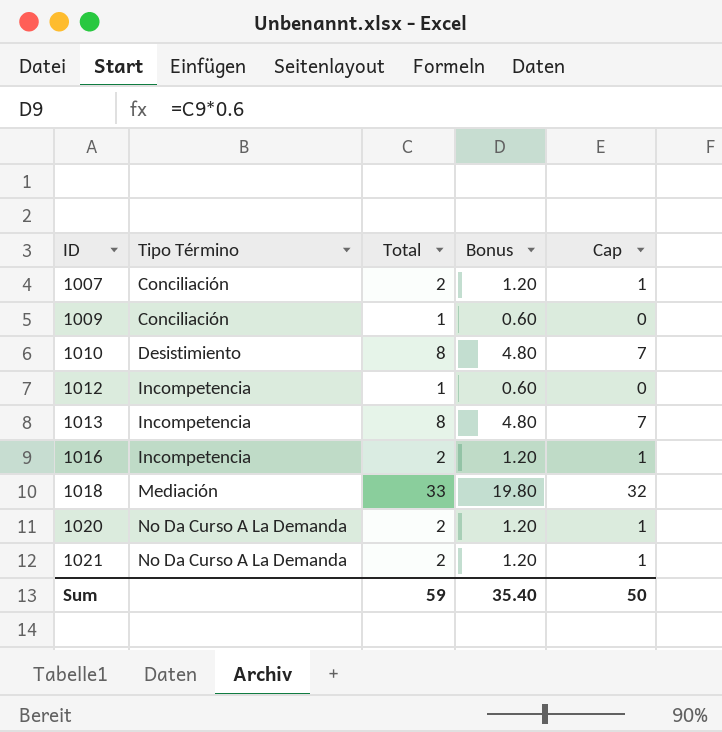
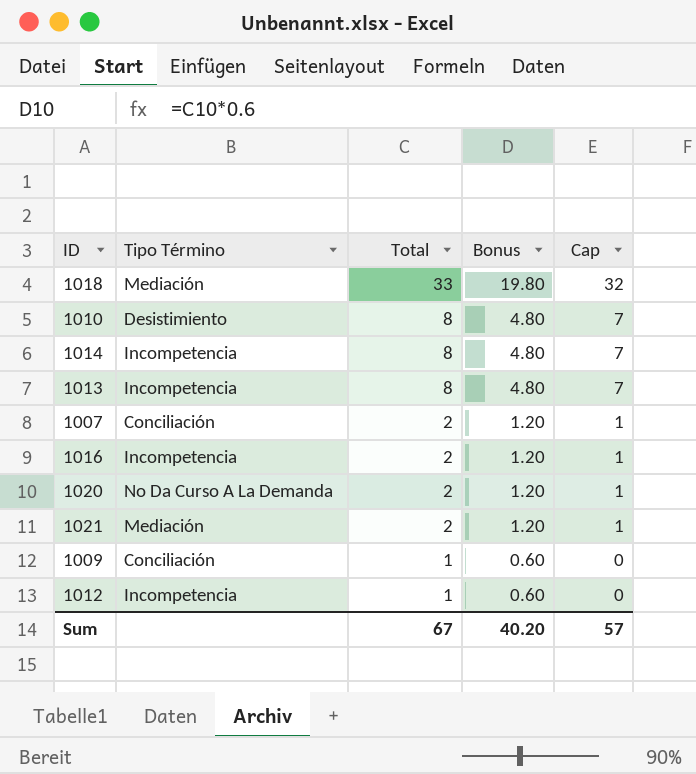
row order: ID ascending -> Total descending
row 1014: none -> Incompetencia | 8 | 4.80 | 7
1021 | Tipo Término: No Da Curso A La Demanda -> Mediación
Sum | Total: 59 -> 67
Sum | Bonus: 35.40 -> 40.20
Sum | Cap: 50 -> 57

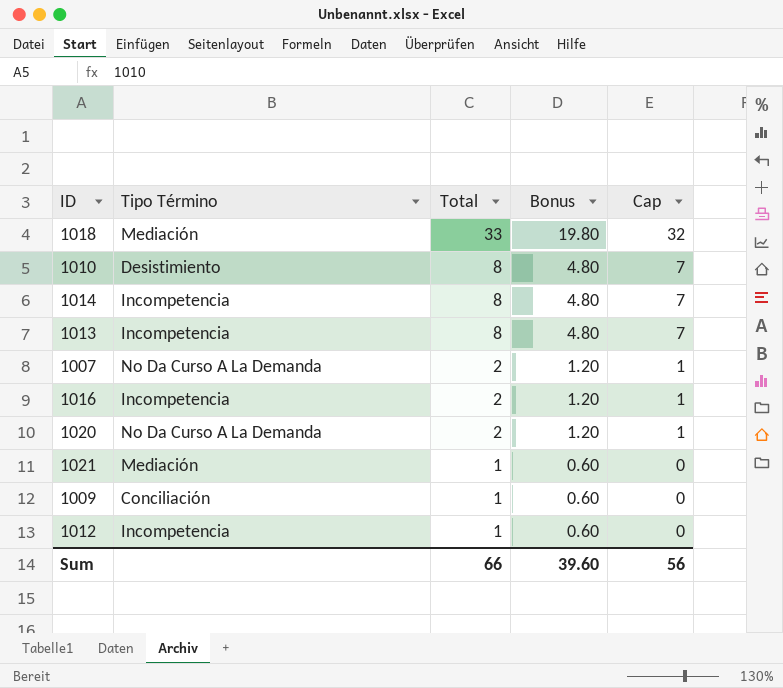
1007 | Tipo Término: Conciliación -> No Da Curso A La Demanda
1021 | Total: 2 -> 1
1021 | Bonus: 1.20 -> 0.60
1021 | Cap: 1 -> 0
Sum | Total: 67 -> 66
Sum | Bonus: 40.20 -> 39.60
Sum | Cap: 57 -> 56

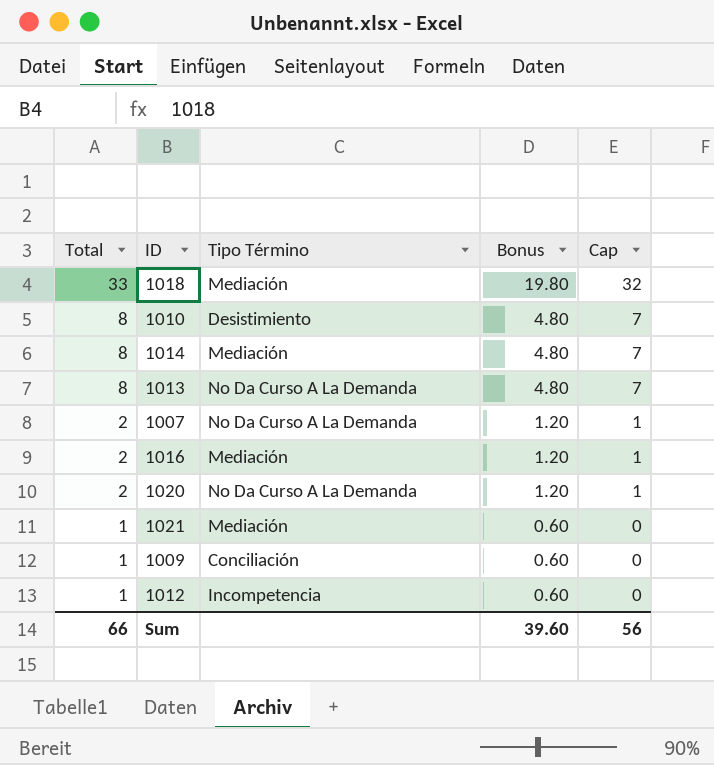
column Total | position: 3 -> 1
1014 | Tipo Término: Incompetencia -> Mediación
1013 | Tipo Término: Incompetencia -> No Da Curso A La Demanda
1016 | Tipo Término: Incompetencia -> Mediación

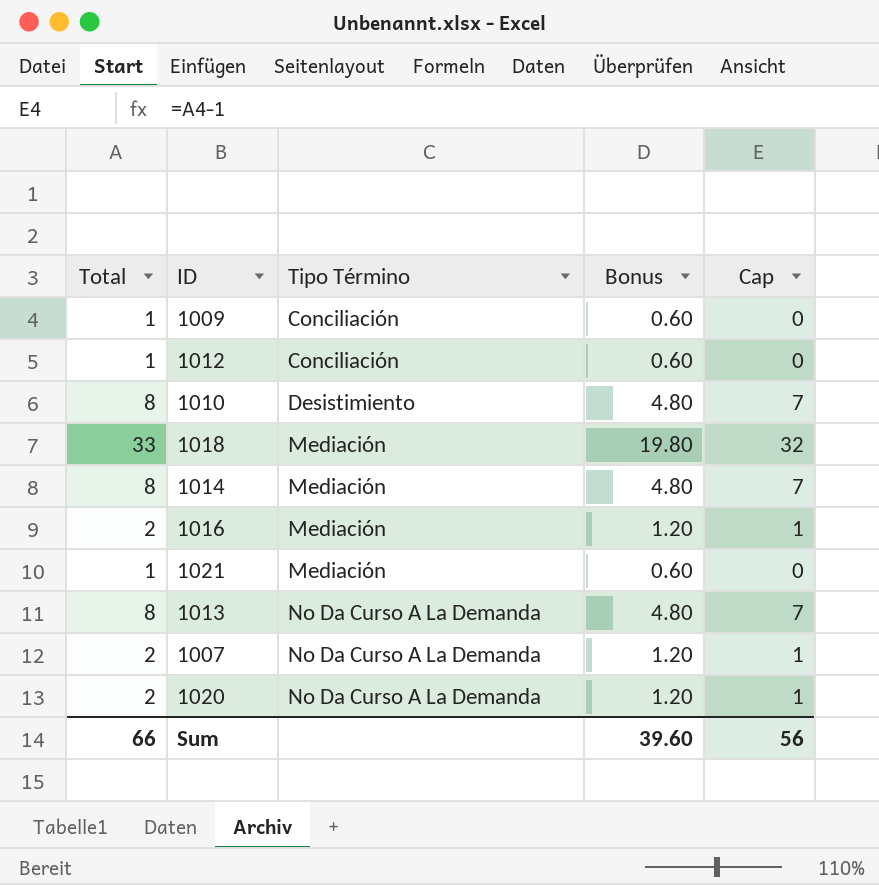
row order: Total descending -> Tipo Término ascending
1012 | Tipo Término: Incompetencia -> Conciliación

